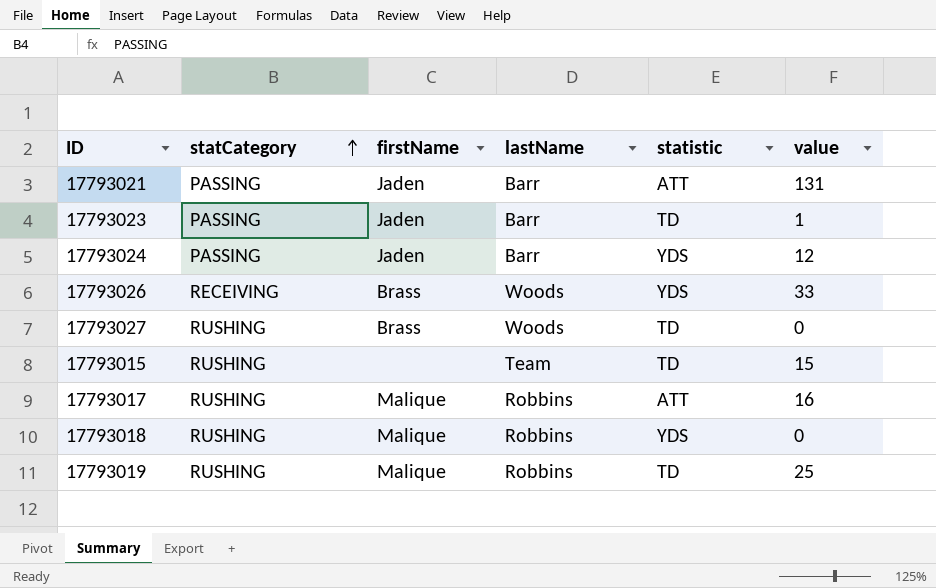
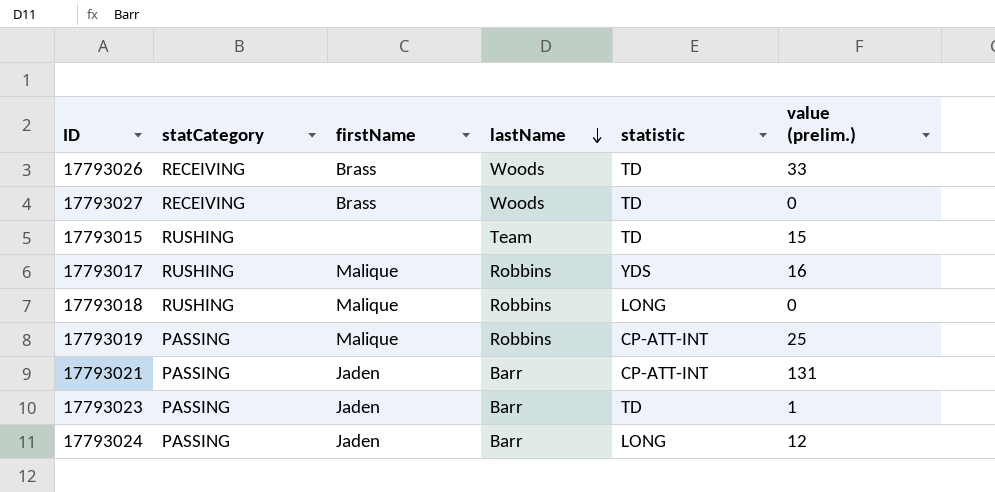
row order: statCategory ascending -> lastName descending
column name: value -> value (prelim.)
17793026 | statistic: YDS -> TD
17793027 | statCategory: RUSHING -> RECEIVING
17793017 | statistic: ATT -> YDS
17793018 | statistic: YDS -> LONG
17793019 | statCategory: RUSHING -> PASSING
17793019 | statistic: TD -> CP-ATT-INT
17793021 | statistic: ATT -> CP-ATT-INT
17793024 | statistic: YDS -> LONG

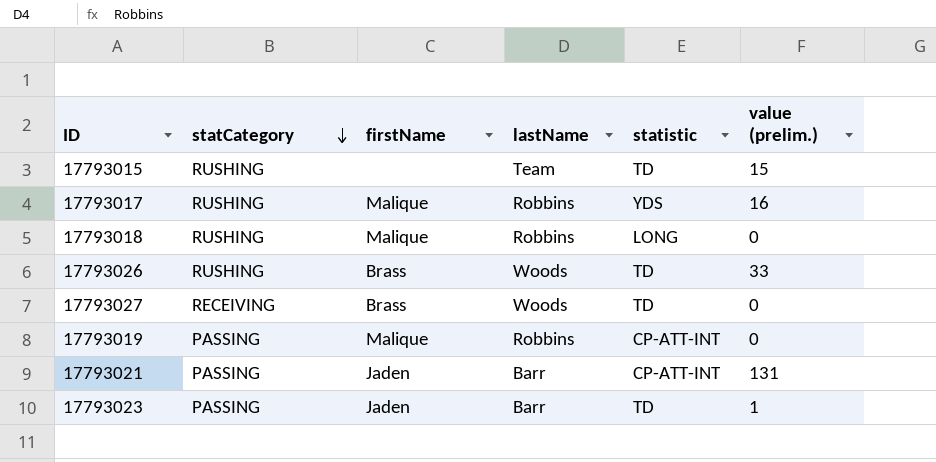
row order: lastName descending -> statCategory descending
row 17793024: PASSING | Jaden | Barr | LONG | 12 -> none
17793026 | statCategory: RECEIVING -> RUSHING
17793019 | value (prelim.): 25 -> 0

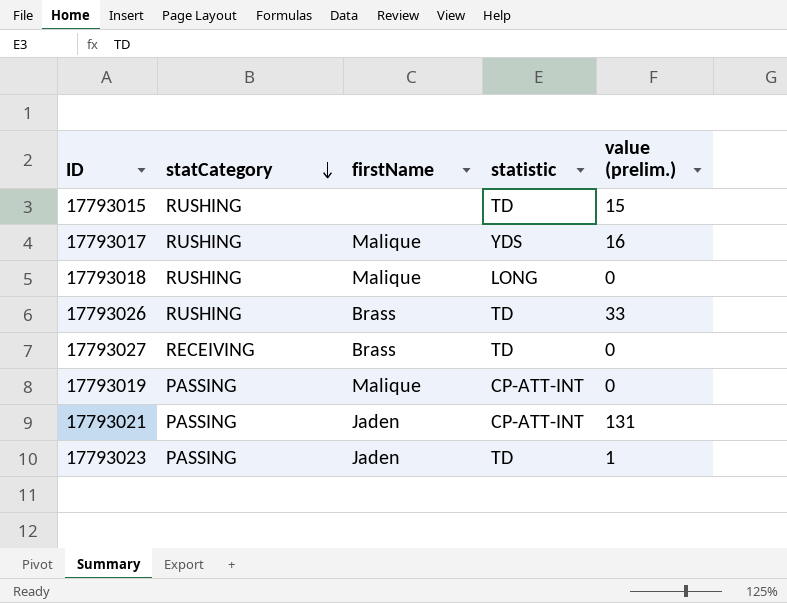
column lastName | position: 4 -> none

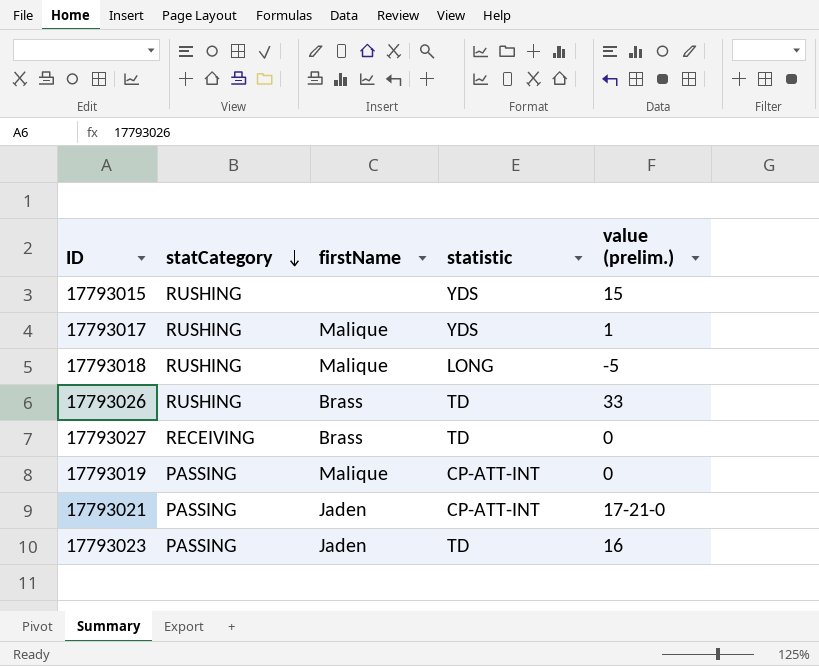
17793015 | statistic: TD -> YDS
17793017 | value (prelim.): 16 -> 1
17793018 | value (prelim.): 0 -> -5
17793021 | value (prelim.): 131 -> 17-21-0
17793023 | value (prelim.): 1 -> 16

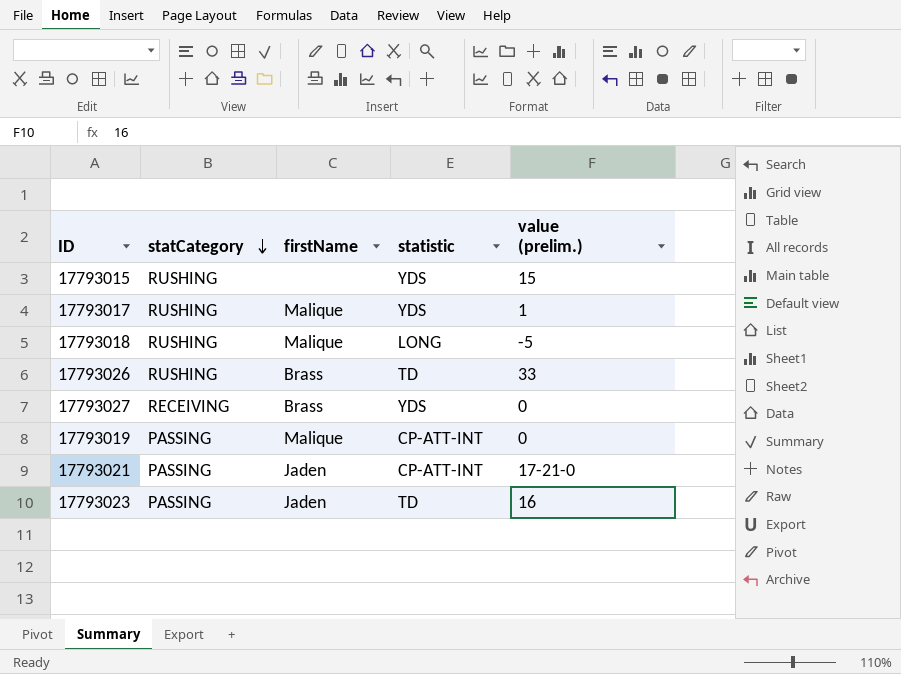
17793027 | statistic: TD -> YDS

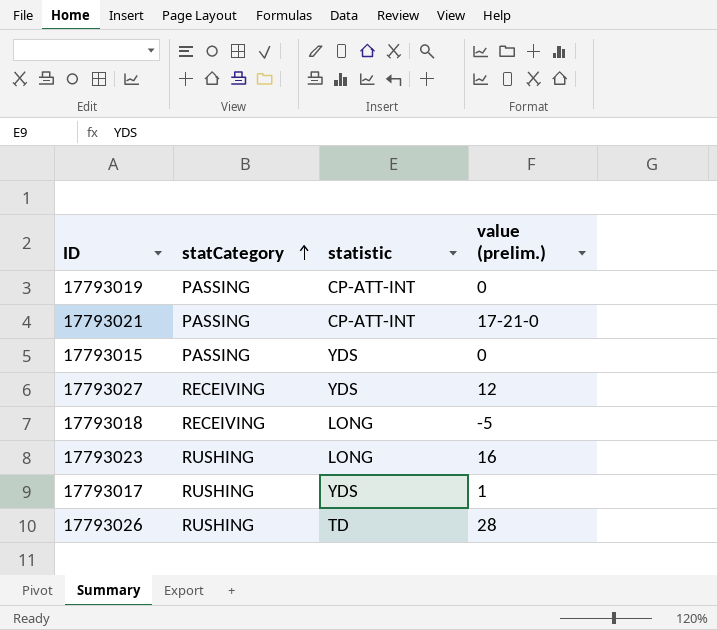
row order: statCategory descending -> statCategory ascending
column firstName | position: 3 -> none
17793015 | statCategory: RUSHING -> PASSING
17793015 | value (prelim.): 15 -> 0
17793027 | value (prelim.): 0 -> 12
17793018 | statCategory: RUSHING -> RECEIVING
17793023 | statCategory: PASSING -> RUSHING
17793023 | statistic: TD -> LONG
17793026 | value (prelim.): 33 -> 28

